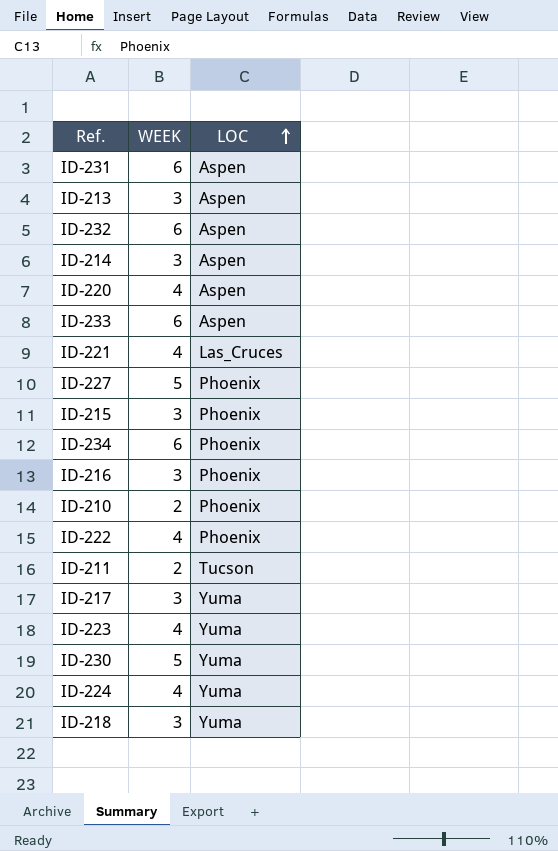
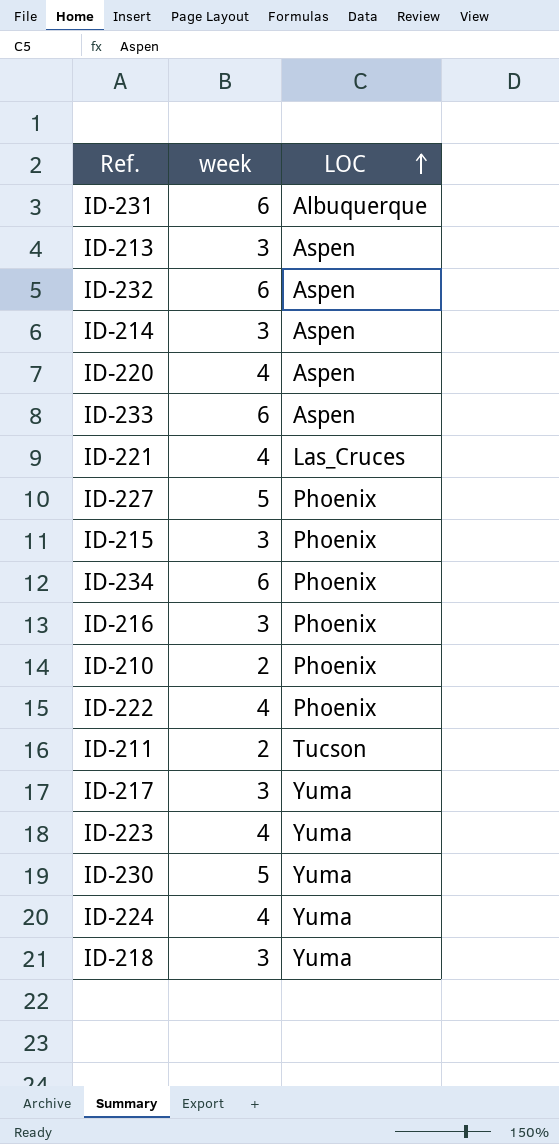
column name: WEEK -> week
ID-231 | LOC: Aspen -> Albuquerque

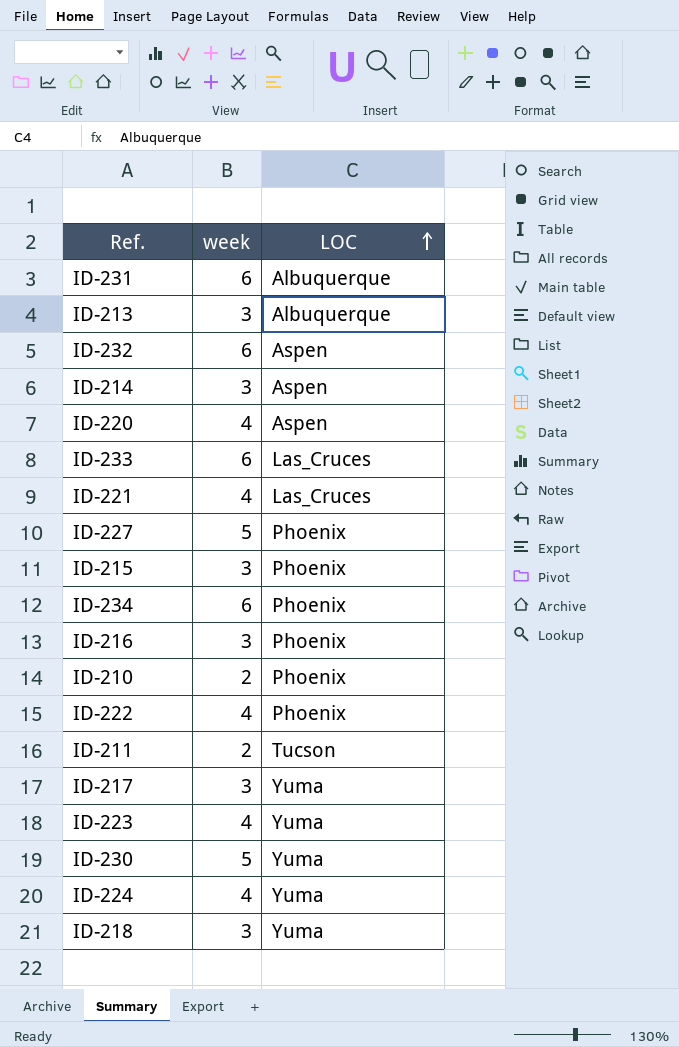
ID-213 | LOC: Aspen -> Albuquerque
ID-233 | LOC: Aspen -> Las_Cruces

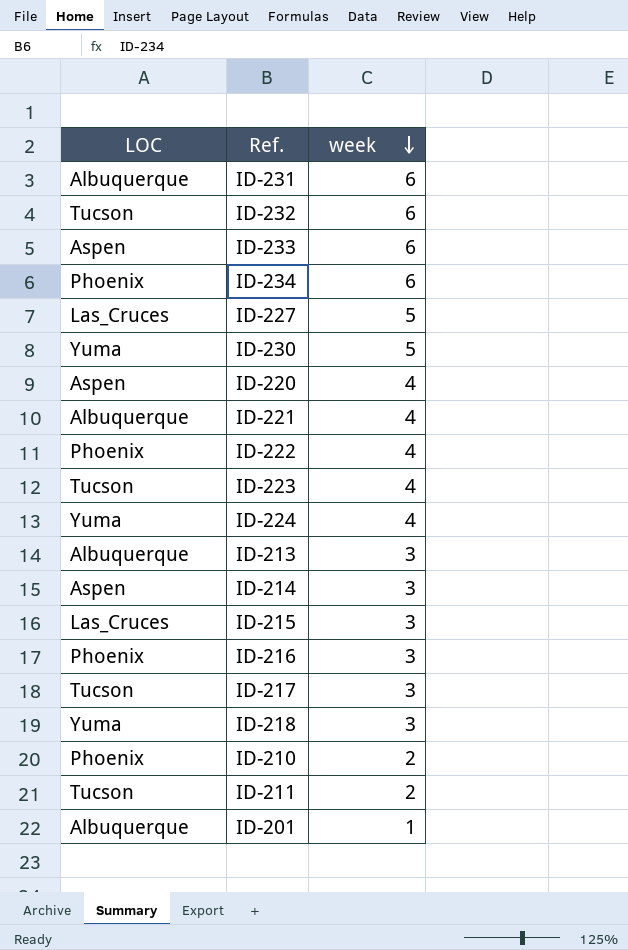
row order: LOC ascending -> week descending
column LOC | position: 3 -> 1
ID-232 | LOC: Aspen -> Tucson
ID-233 | LOC: Las_Cruces -> Aspen
ID-227 | LOC: Phoenix -> Las_Cruces
ID-221 | LOC: Las_Cruces -> Albuquerque
ID-223 | LOC: Yuma -> Tucson
ID-215 | LOC: Phoenix -> Las_Cruces
ID-217 | LOC: Yuma -> Tucson
row ID-201: none -> Albuquerque | 1

